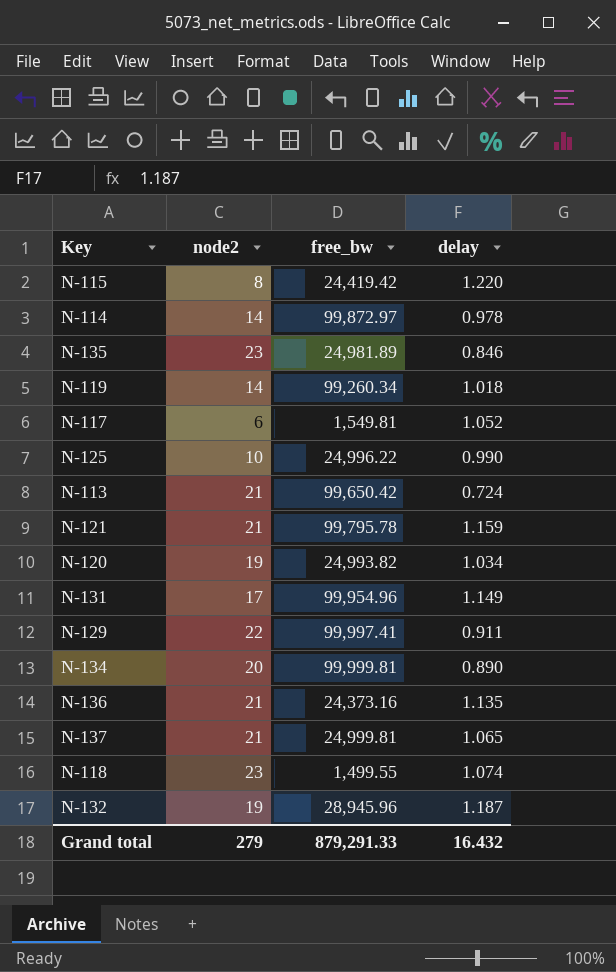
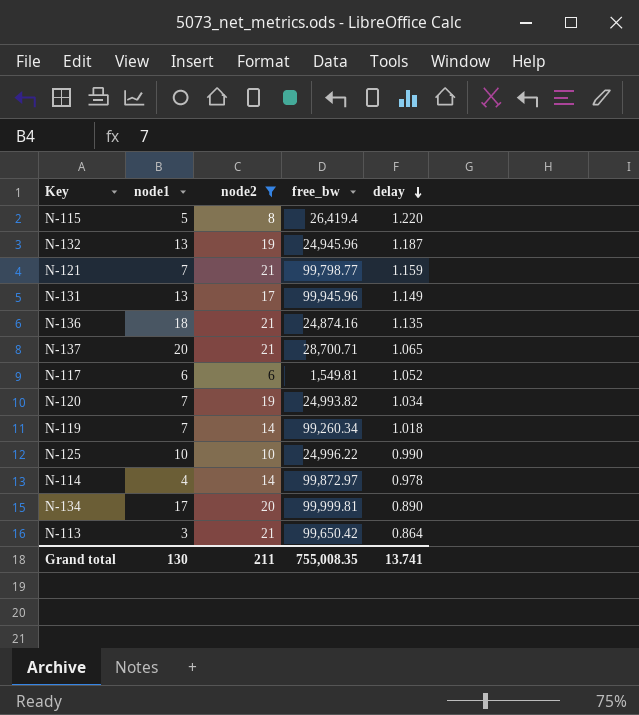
filter: none -> node2 <= 21
row order: none -> delay descending
column node1 | position: none -> 2
N-115 | free_bw: 24,419.42 -> 26,419.4
N-132 | free_bw: 28,945.96 -> 24,945.96
N-121 | free_bw: 99,795.78 -> 99,798.77
N-131 | free_bw: 99,954.96 -> 99,945.96
N-136 | free_bw: 24,373.16 -> 24,874.16
N-137 | free_bw: 24,999.81 -> 28,700.71
N-113 | delay: 0.724 -> 0.864
Grand total | node2: 279 -> 211
Grand total | free_bw: 879,291.33 -> 755,008.35
Grand total | delay: 16.432 -> 13.741

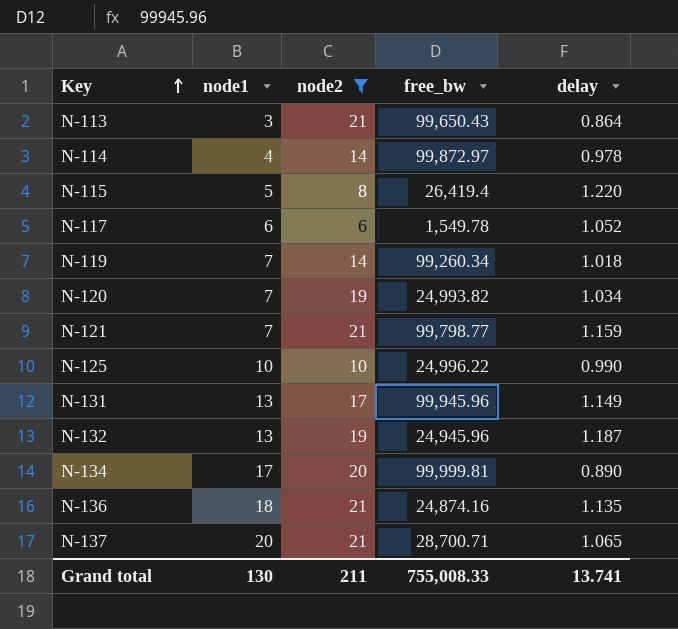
row order: delay descending -> Key ascending
N-113 | free_bw: 99,650.42 -> 99,650.43
N-117 | free_bw: 1,549.81 -> 1,549.78
Grand total | free_bw: 755,008.35 -> 755,008.33

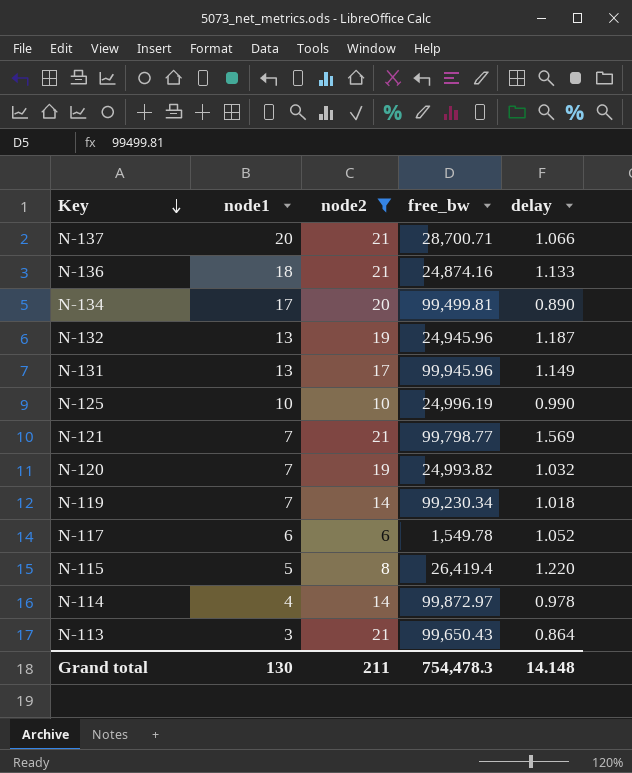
row order: Key ascending -> Key descending
N-137 | delay: 1.065 -> 1.066
N-136 | delay: 1.135 -> 1.133
N-134 | free_bw: 99,999.81 -> 99,499.81
N-125 | free_bw: 24,996.22 -> 24,996.19
N-121 | delay: 1.159 -> 1.569
N-120 | delay: 1.034 -> 1.032
N-119 | free_bw: 99,260.34 -> 99,230.34
Grand total | free_bw: 755,008.33 -> 754,478.3
Grand total | delay: 13.741 -> 14.148

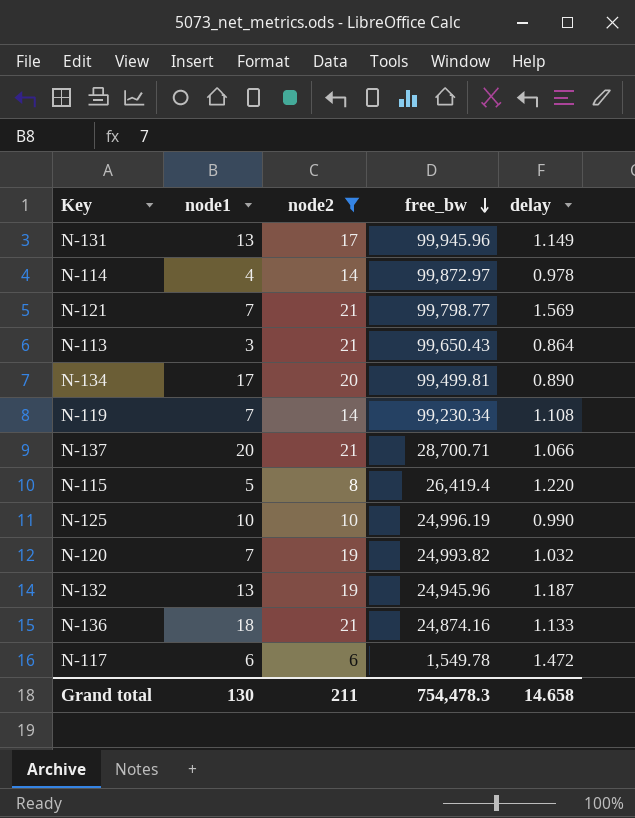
row order: Key descending -> free_bw descending
N-119 | delay: 1.018 -> 1.108
N-117 | delay: 1.052 -> 1.472
Grand total | delay: 14.148 -> 14.658

